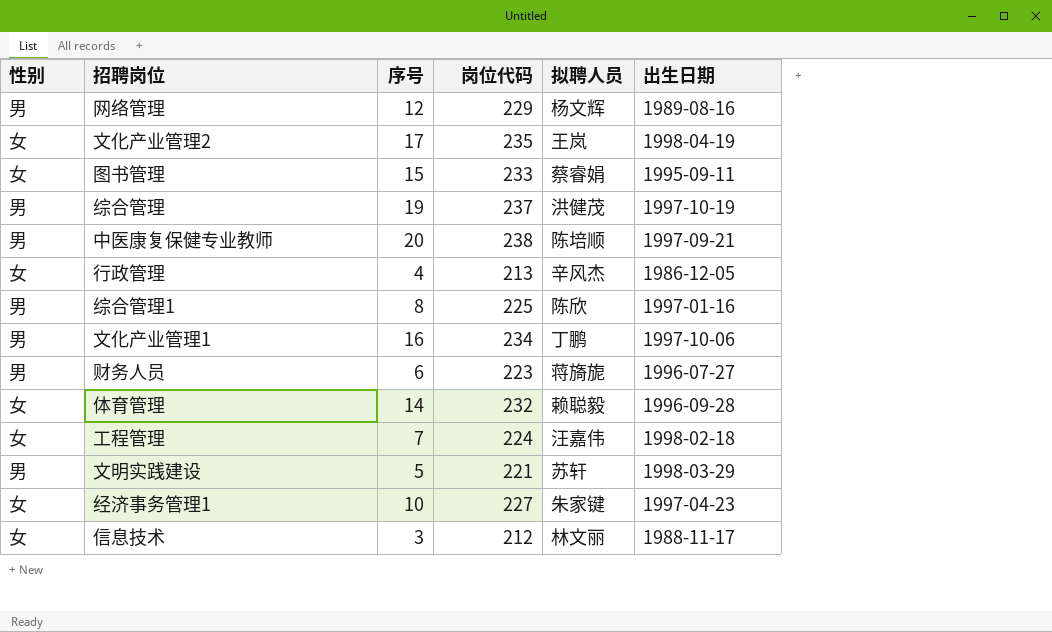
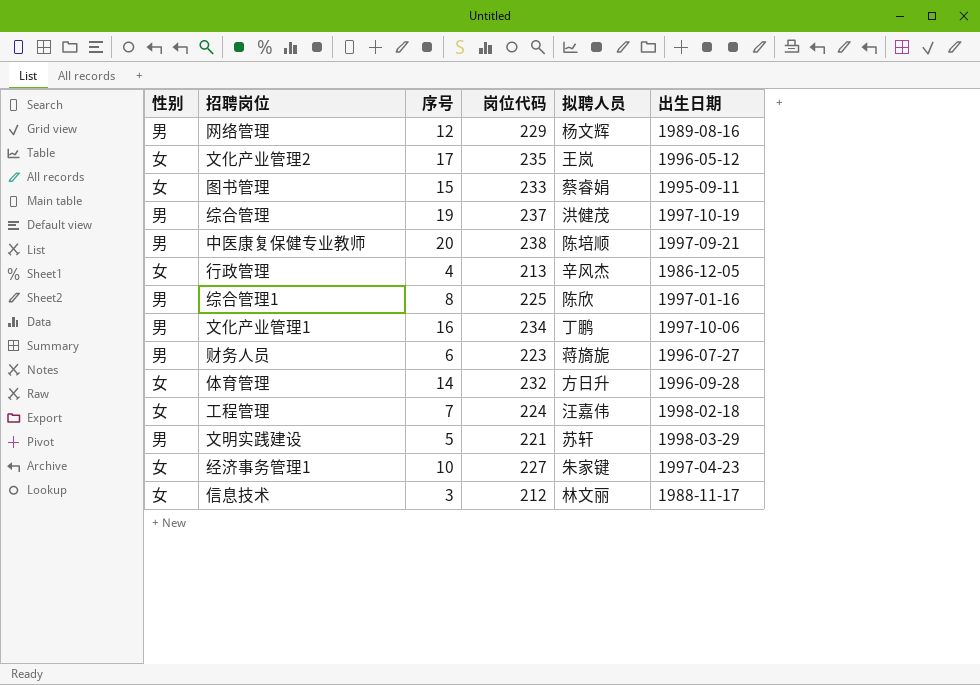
文化产业管理2 | 出生日期: 1998-04-19 -> 1996-05-12
体育管理 | 拟聘人员: 赖聪毅 -> 方日升

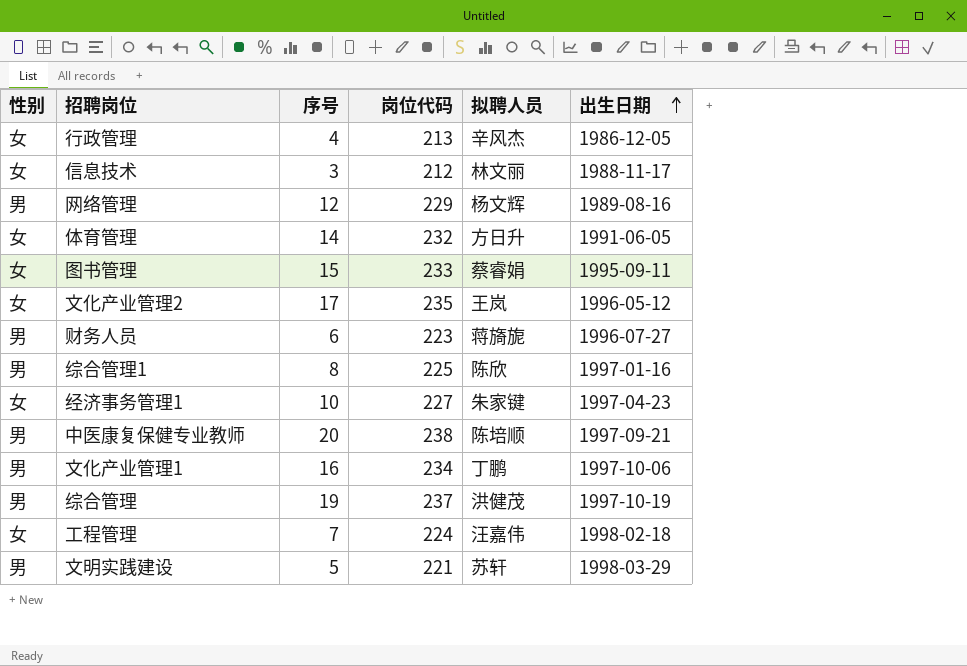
row order: none -> 出生日期 ascending
体育管理 | 出生日期: 1996-09-28 -> 1991-06-05

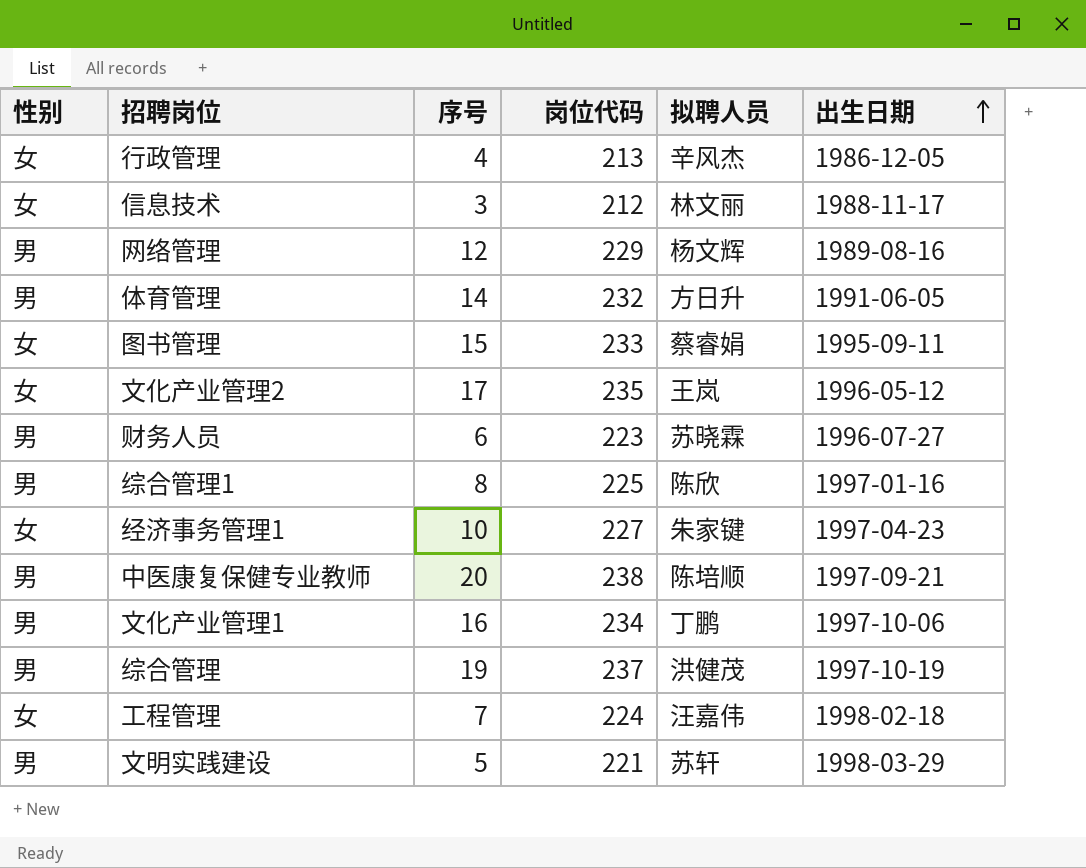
体育管理 | 性别: 女 -> 男
财务人员 | 拟聘人员: 蒋旖旎 -> 苏晓霖

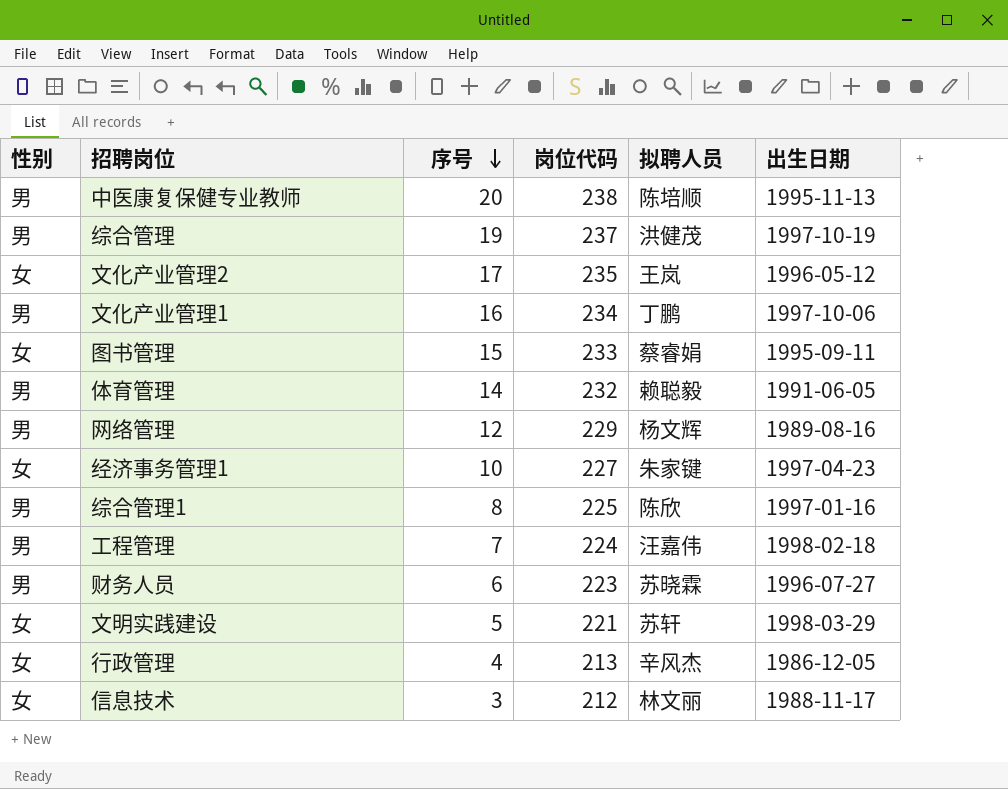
row order: 出生日期 ascending -> 序号 descending
中医康复保健专业教师 | 出生日期: 1997-09-21 -> 1995-11-13
体育管理 | 拟聘人员: 方日升 -> 赖聪毅
工程管理 | 性别: 女 -> 男
文明实践建设 | 性别: 男 -> 女

